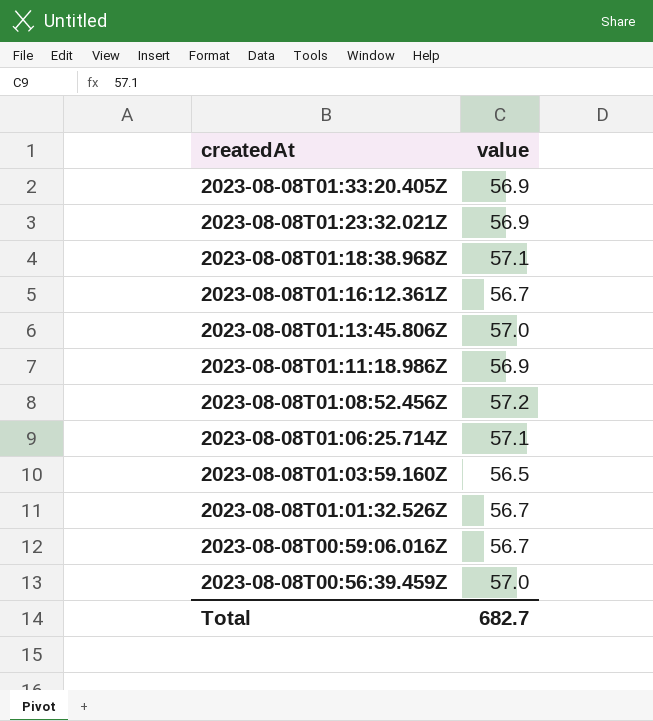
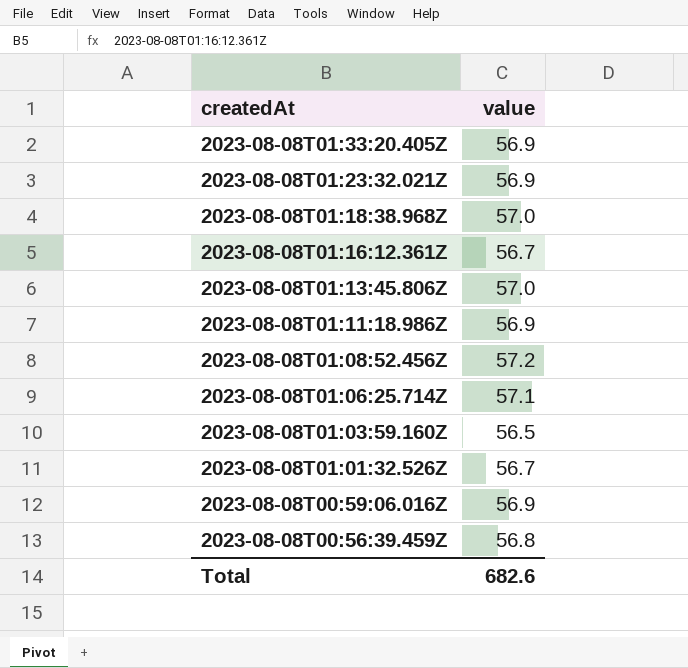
2023-08-08T01:18:38.968Z | value: 57.1 -> 57.0
2023-08-08T00:59:06.016Z | value: 56.7 -> 56.9
2023-08-08T00:56:39.459Z | value: 57.0 -> 56.8
Total | value: 682.7 -> 682.6

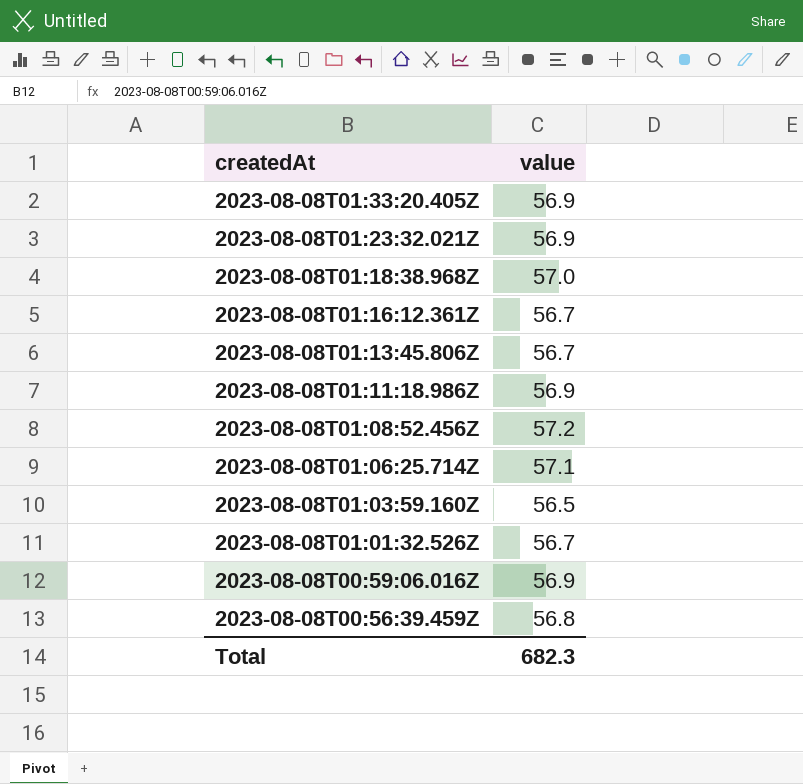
2023-08-08T01:13:45.806Z | value: 57.0 -> 56.7
Total | value: 682.6 -> 682.3

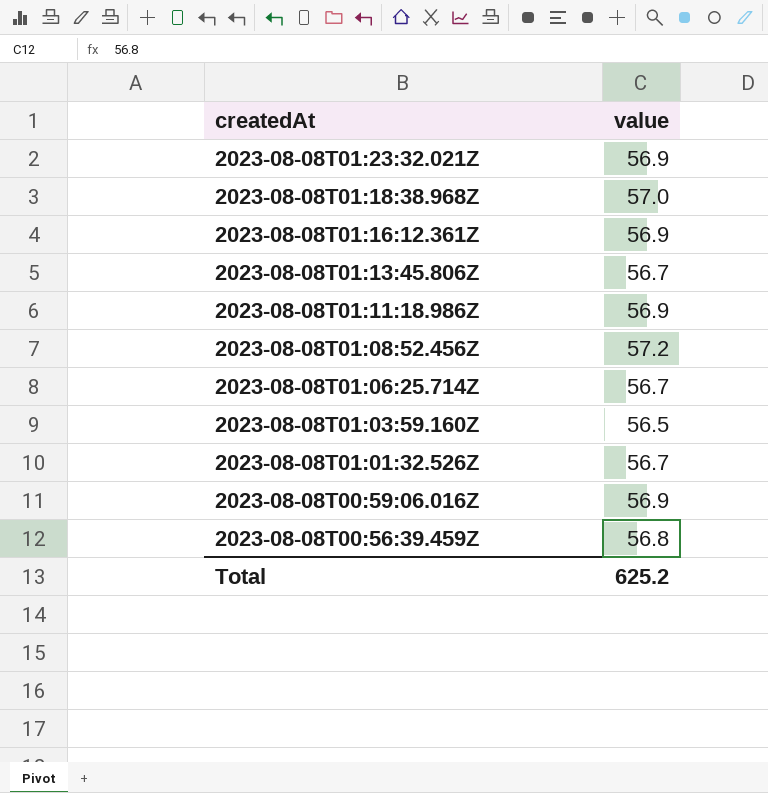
row 2023-08-08T01:33:20.405Z: 56.9 -> none
2023-08-08T01:16:12.361Z | value: 56.7 -> 56.9
2023-08-08T01:06:25.714Z | value: 57.1 -> 56.7
Total | value: 682.3 -> 625.2

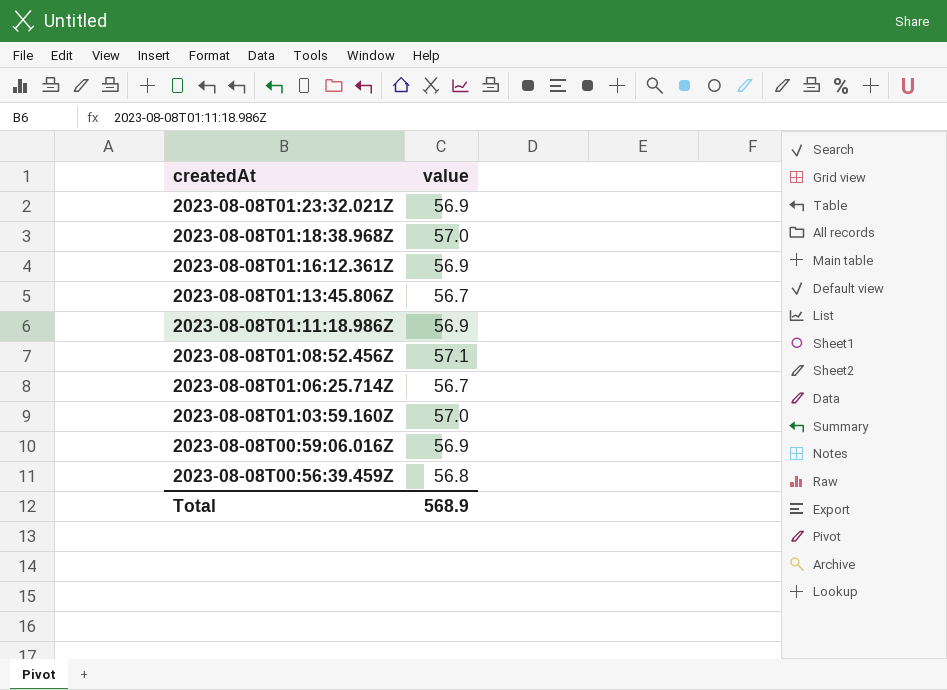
row 2023-08-08T01:01:32.526Z: 56.7 -> none
2023-08-08T01:08:52.456Z | value: 57.2 -> 57.1
2023-08-08T01:03:59.160Z | value: 56.5 -> 57.0
Total | value: 625.2 -> 568.9

